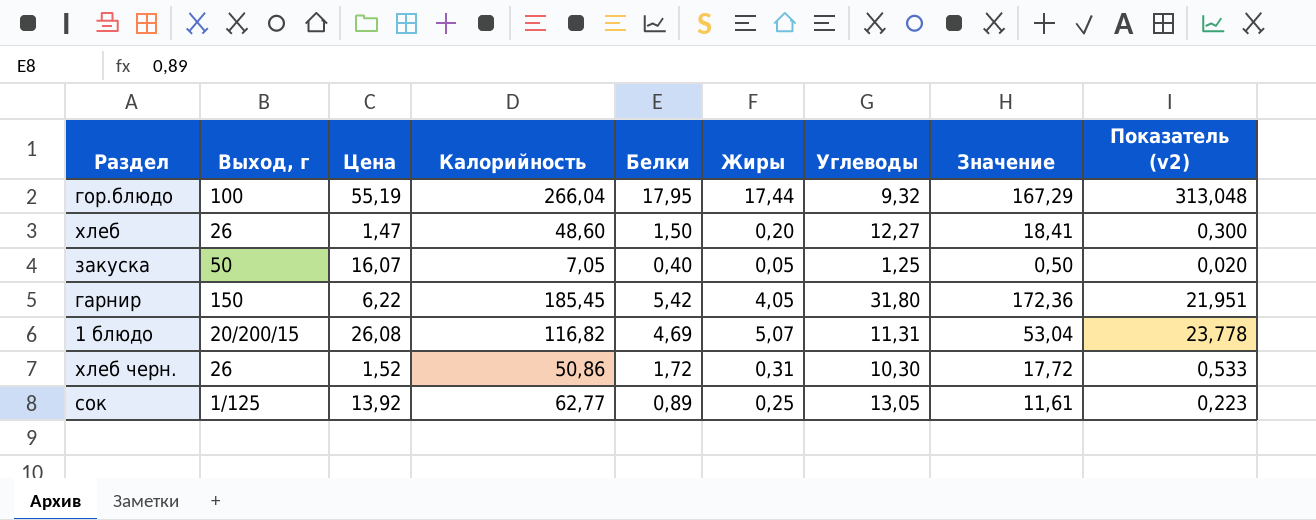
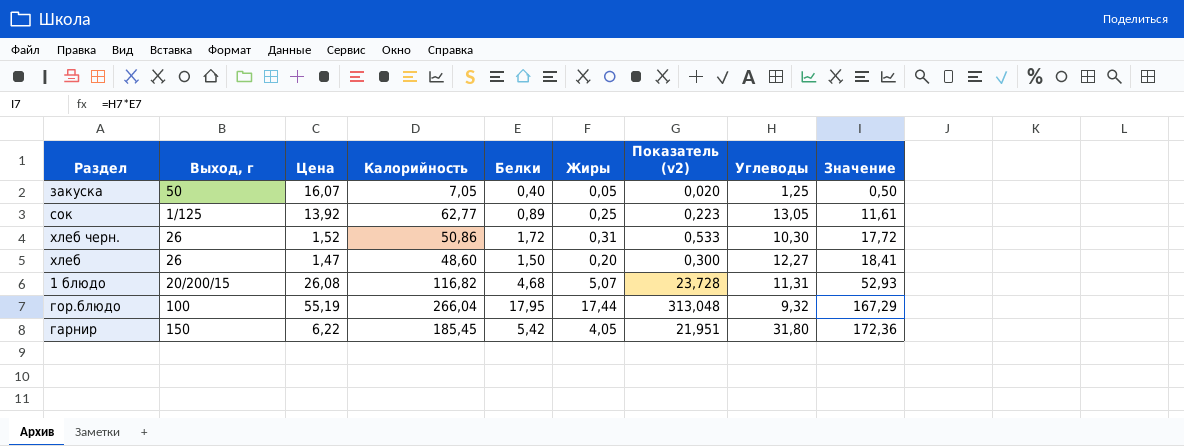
row order: none -> Значение ascending
column Показатель (v2) | position: 9 -> 7
1 блюдо | Белки: 4,69 -> 4,68
1 блюдо | Показатель (v2): 23,778 -> 23,728
1 блюдо | Значение: 53,04 -> 52,93

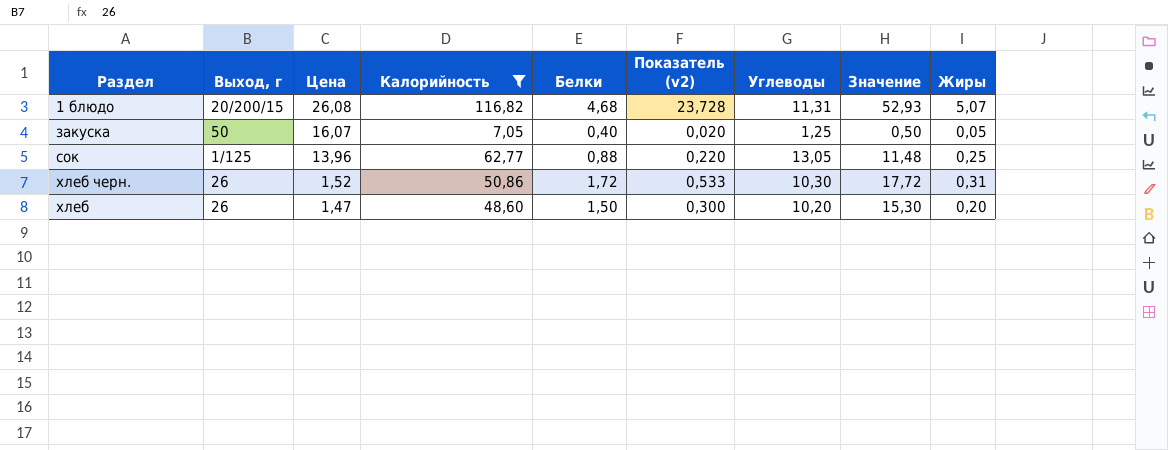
filter: none -> Калорийность <= 116,82
row order: Значение ascending -> Цена descending
column Жиры | position: 6 -> 9
сок | Цена: 13,92 -> 13,96
сок | Белки: 0,89 -> 0,88
сок | Показатель (v2): 0,223 -> 0,220
сок | Значение: 11,61 -> 11,48
хлеб | Углеводы: 12,27 -> 10,20
хлеб | Значение: 18,41 -> 15,30

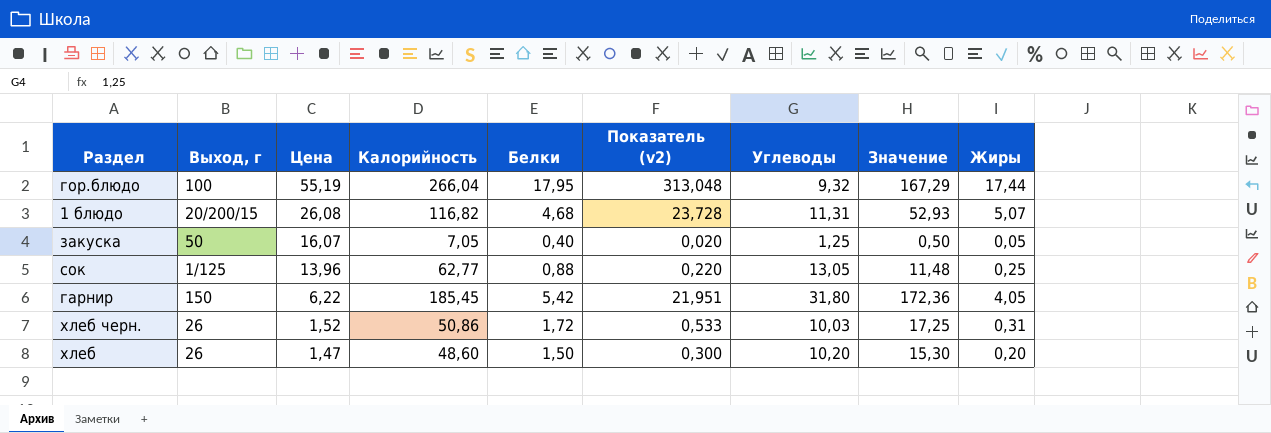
filter: Калорийность <= 116,82 -> none
хлеб черн. | Углеводы: 10,30 -> 10,03
хлеб черн. | Значение: 17,72 -> 17,25

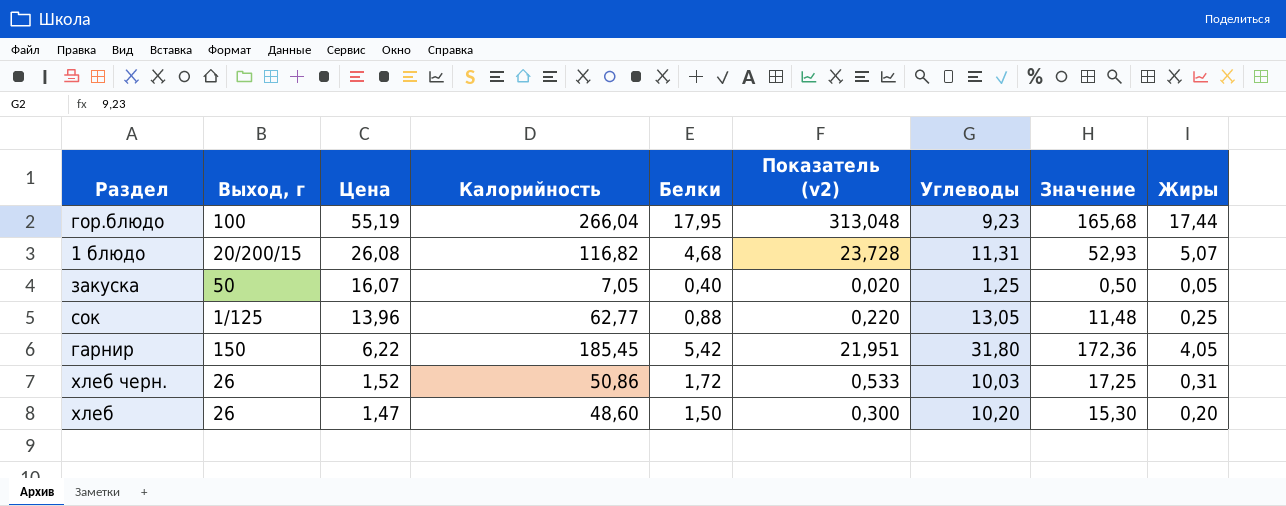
гор.блюдо | Углеводы: 9,32 -> 9,23
гор.блюдо | Значение: 167,29 -> 165,68

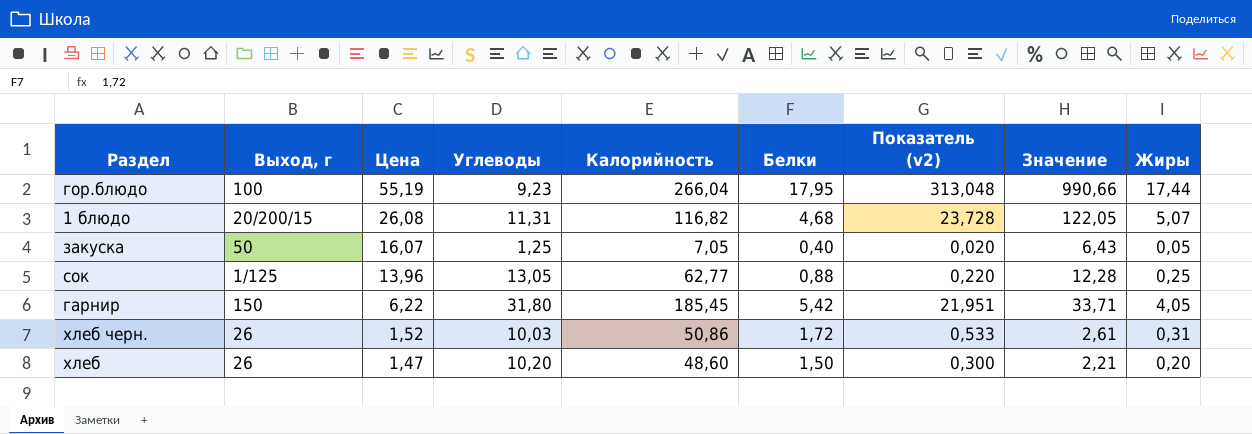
column Углеводы | position: 7 -> 4
column Значение | formula: [Белки] * [Углеводы] -> [Цена] * [Белки]

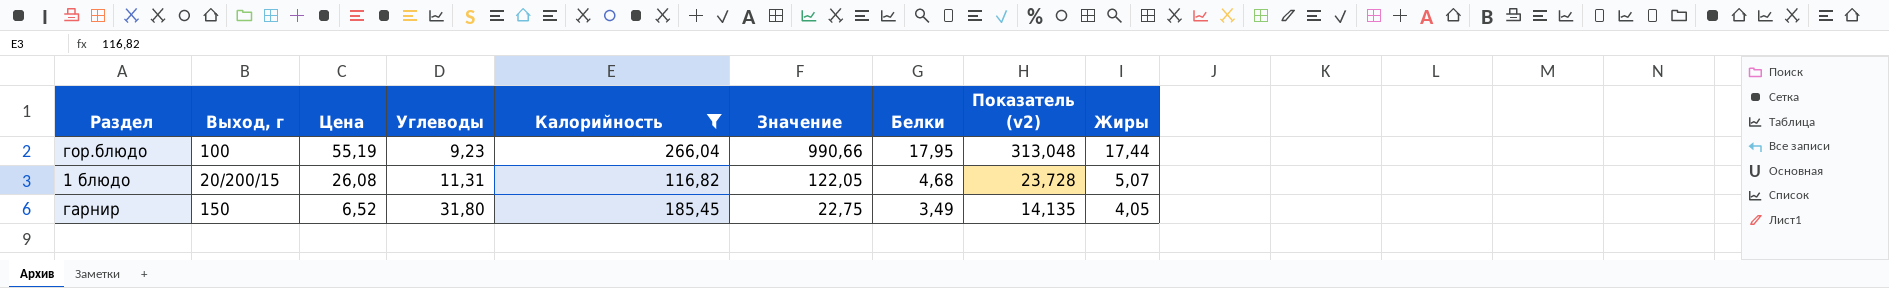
filter: none -> Калорийность >= 116,82
column Значение | position: 8 -> 6
гарнир | Цена: 6,22 -> 6,52
гарнир | Значение: 33,71 -> 22,75
гарнир | Белки: 5,42 -> 3,49
гарнир | Показатель (v2): 21,951 -> 14,135

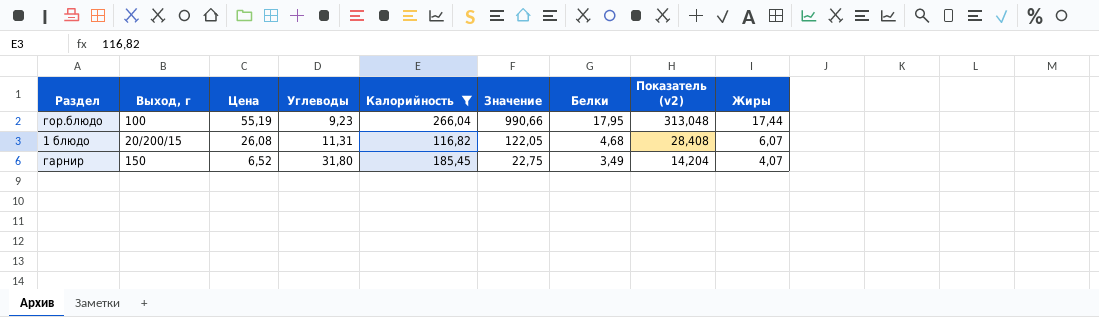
1 блюдо | Показатель (v2): 23,728 -> 28,408
1 блюдо | Жиры: 5,07 -> 6,07
гарнир | Показатель (v2): 14,135 -> 14,204
гарнир | Жиры: 4,05 -> 4,07

